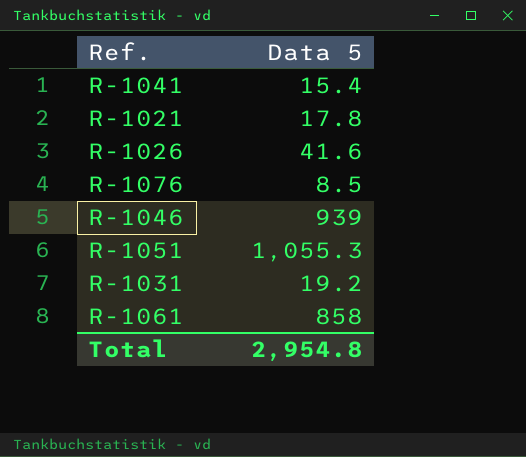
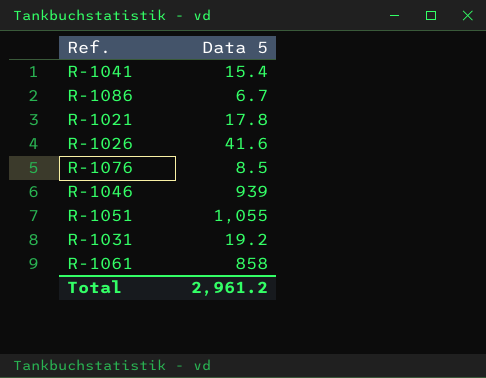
row R-1086: none -> 6.7
R-1051 | Data 5: 1,055.3 -> 1,055
Total | Data 5: 2,954.8 -> 2,961.2

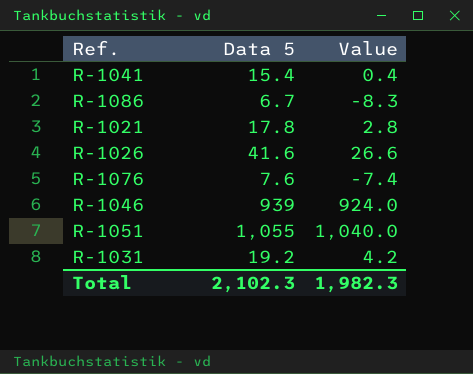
column Value | formula: none -> [Data 5] - 15
row R-1061: 858 -> none
R-1076 | Data 5: 8.5 -> 7.6
Total | Data 5: 2,961.2 -> 2,102.3

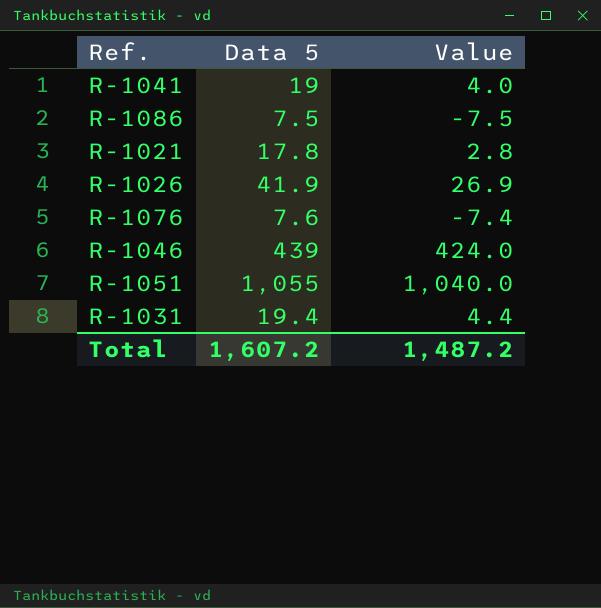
R-1041 | Data 5: 15.4 -> 19
R-1041 | Value: 0.4 -> 4.0
R-1086 | Data 5: 6.7 -> 7.5
R-1086 | Value: -8.3 -> -7.5
R-1026 | Data 5: 41.6 -> 41.9
R-1026 | Value: 26.6 -> 26.9
R-1046 | Data 5: 939 -> 439
R-1046 | Value: 924.0 -> 424.0
R-1031 | Data 5: 19.2 -> 19.4
R-1031 | Value: 4.2 -> 4.4
Total | Data 5: 2,102.3 -> 1,607.2
Total | Value: 1,982.3 -> 1,487.2

